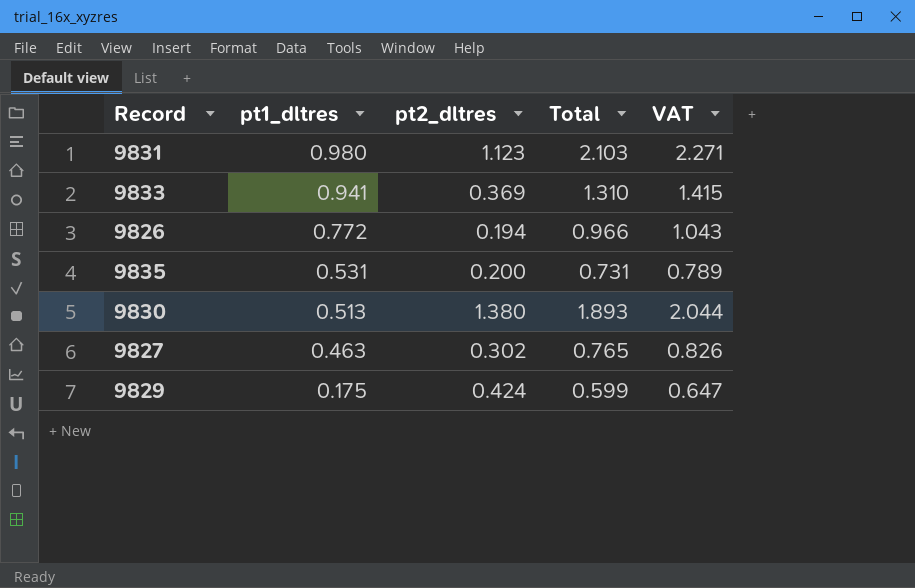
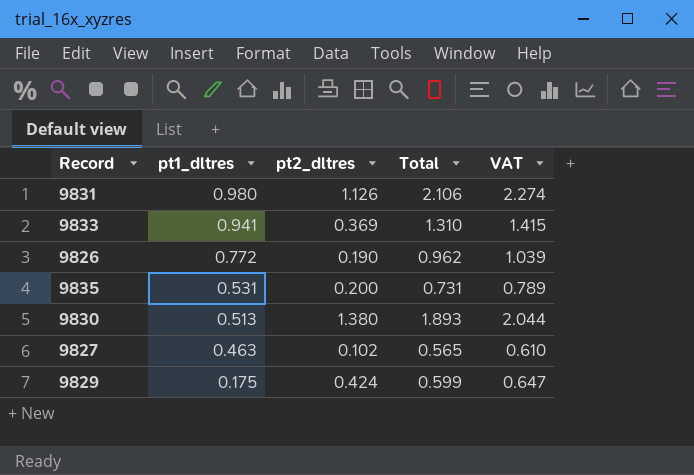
9831 | pt2_dltres: 1.123 -> 1.126
9831 | Total: 2.103 -> 2.106
9831 | VAT: 2.271 -> 2.274
9826 | pt2_dltres: 0.194 -> 0.190
9826 | Total: 0.966 -> 0.962
9826 | VAT: 1.043 -> 1.039
9827 | pt2_dltres: 0.302 -> 0.102
9827 | Total: 0.765 -> 0.565
9827 | VAT: 0.826 -> 0.610

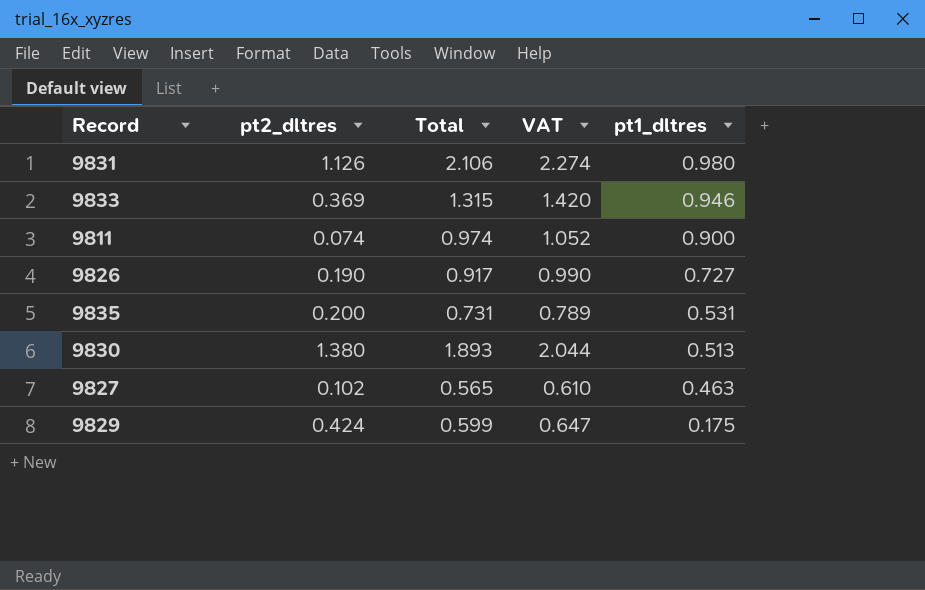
column pt1_dltres | position: 2 -> 5
9833 | Total: 1.310 -> 1.315
9833 | VAT: 1.415 -> 1.420
9833 | pt1_dltres: 0.941 -> 0.946
row 9811: none -> 0.074 | 0.974 | 1.052 | 0.900
9826 | Total: 0.962 -> 0.917
9826 | VAT: 1.039 -> 0.990
9826 | pt1_dltres: 0.772 -> 0.727

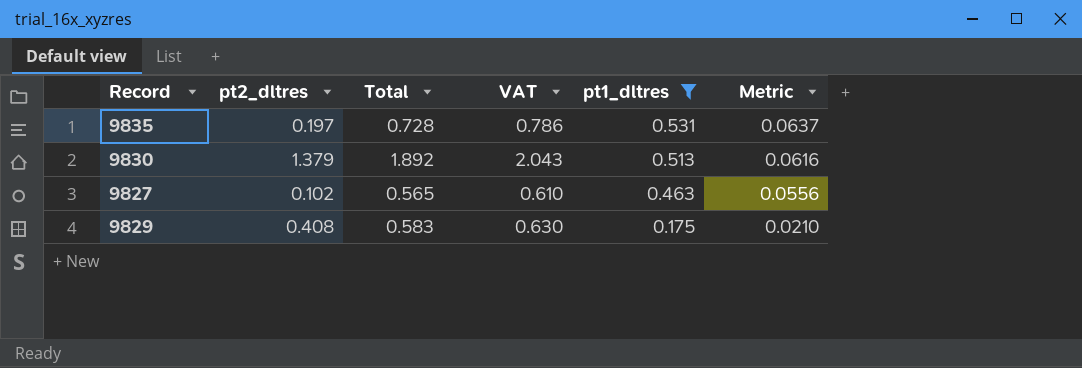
filter: none -> pt1_dltres <= 0.531
column Metric | formula: none -> [pt1_dltres] * 0.12
9835 | pt2_dltres: 0.200 -> 0.197
9835 | Total: 0.731 -> 0.728
9835 | VAT: 0.789 -> 0.786
9830 | pt2_dltres: 1.380 -> 1.379
9830 | Total: 1.893 -> 1.892
9830 | VAT: 2.044 -> 2.043
9829 | pt2_dltres: 0.424 -> 0.408
9829 | Total: 0.599 -> 0.583
9829 | VAT: 0.647 -> 0.630

